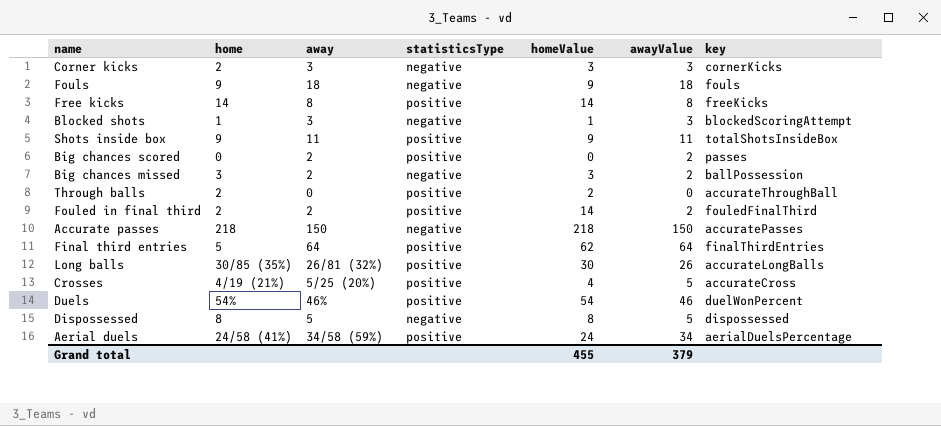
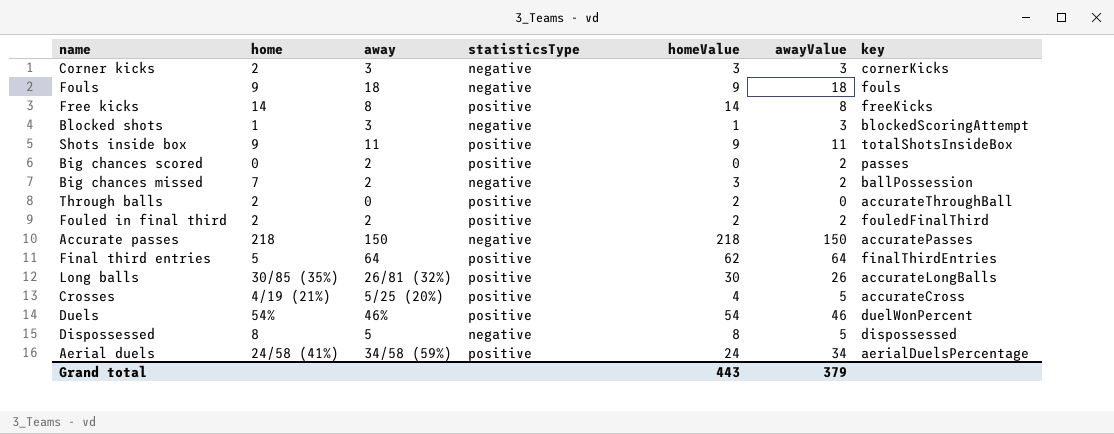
Big chances missed | home: 3 -> 7
Fouled in final third | homeValue: 14 -> 2
Grand total | homeValue: 455 -> 443

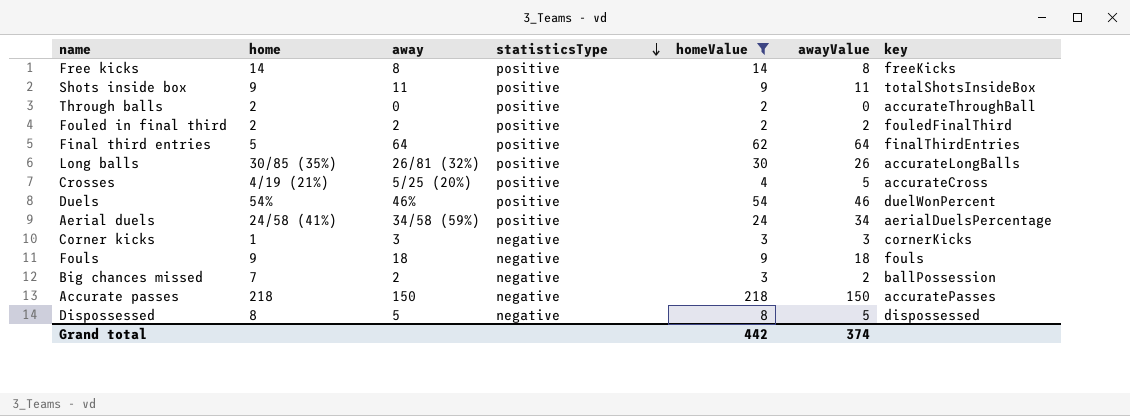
filter: none -> homeValue >= 2
row order: none -> statisticsType descending
Corner kicks | home: 2 -> 1
Grand total | homeValue: 443 -> 442
Grand total | awayValue: 379 -> 374

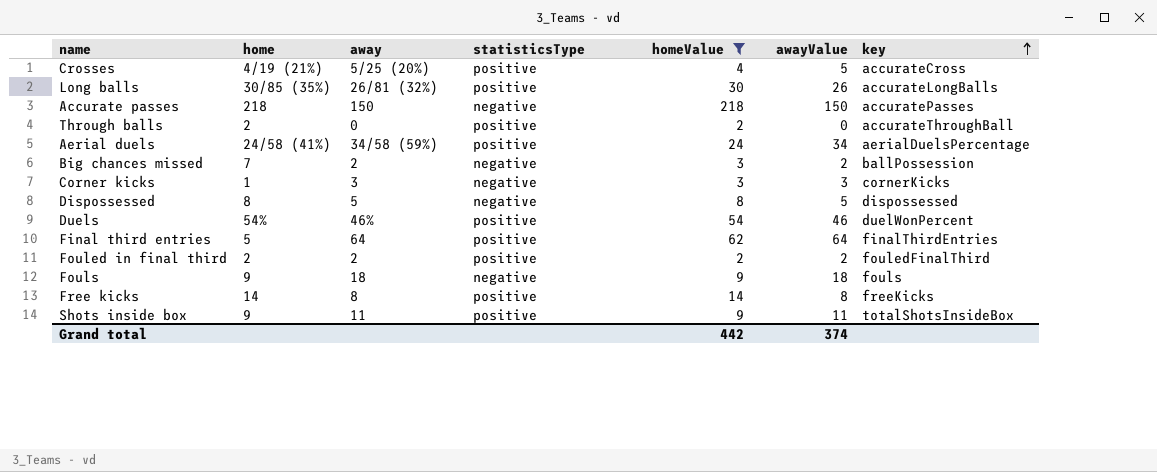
row order: statisticsType descending -> key ascending

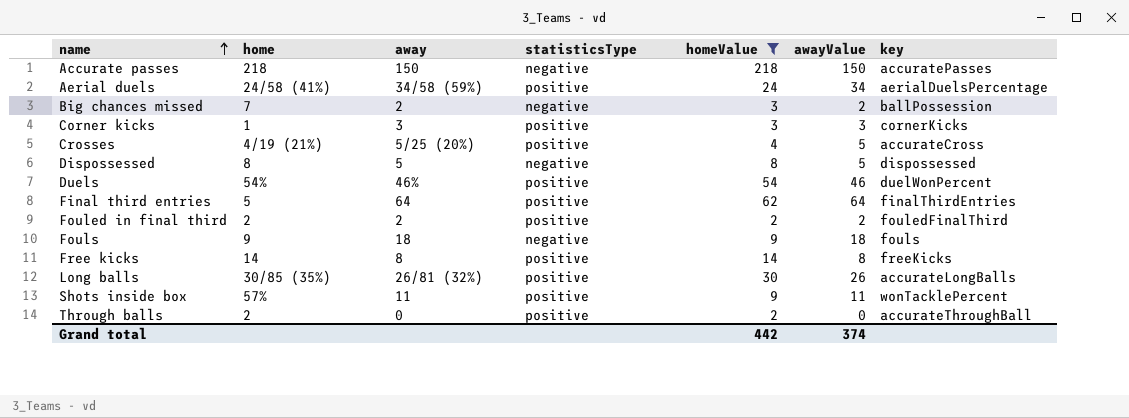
row order: key ascending -> name ascending
Corner kicks | statisticsType: negative -> positive
Shots inside box | home: 9 -> 57%
Shots inside box | key: totalShotsInsideBox -> wonTacklePercent

